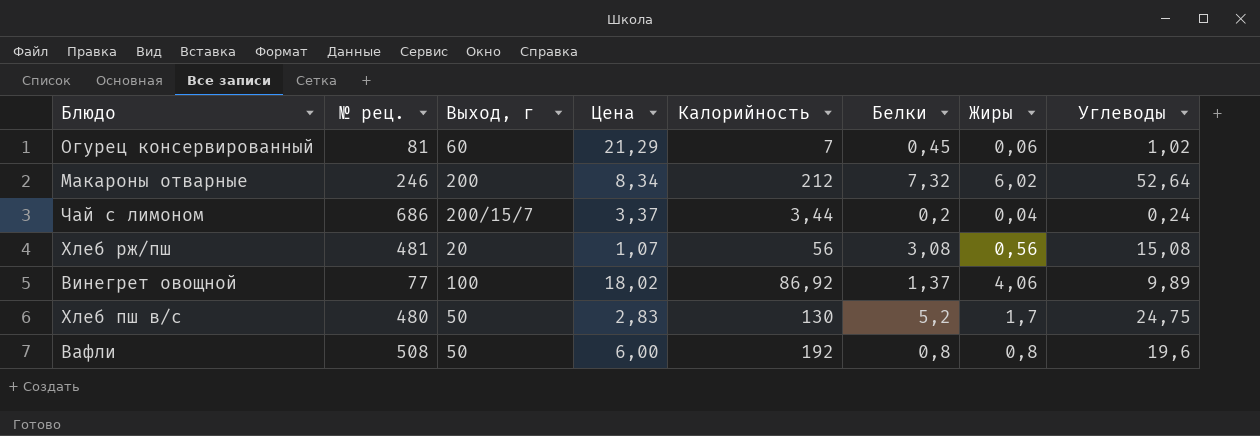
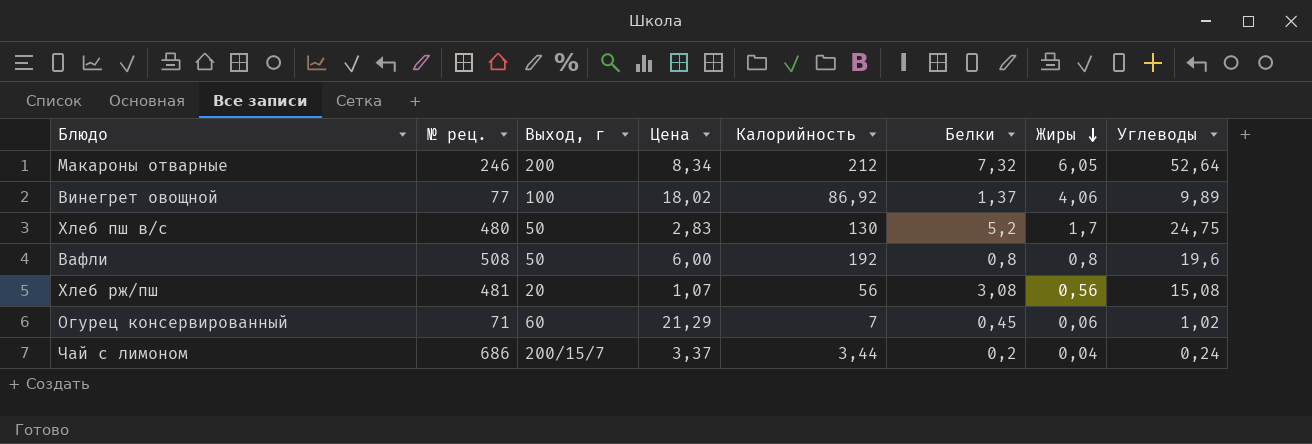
row order: none -> Жиры descending
Макароны отварные | Жиры: 6,02 -> 6,05
Огурец консервированный | № рец.: 81 -> 71

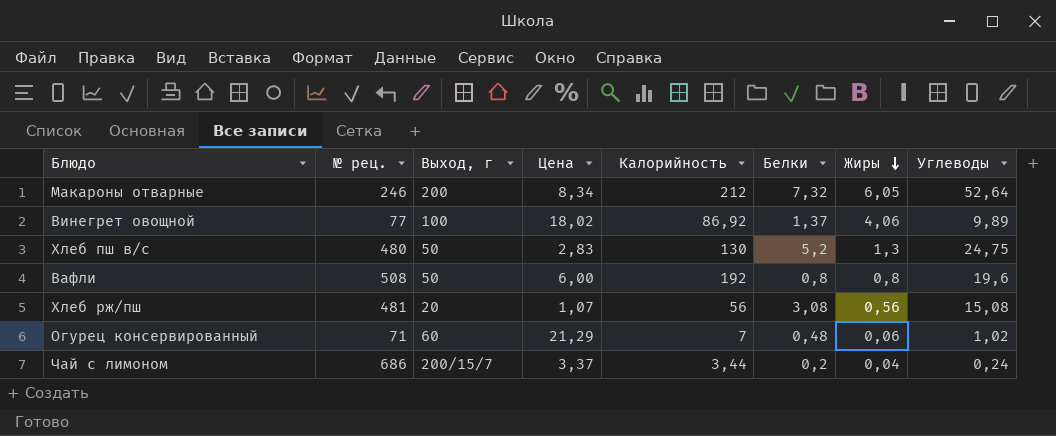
Хлеб пш в/с | Жиры: 1,7 -> 1,3
Огурец консервированный | Белки: 0,45 -> 0,48

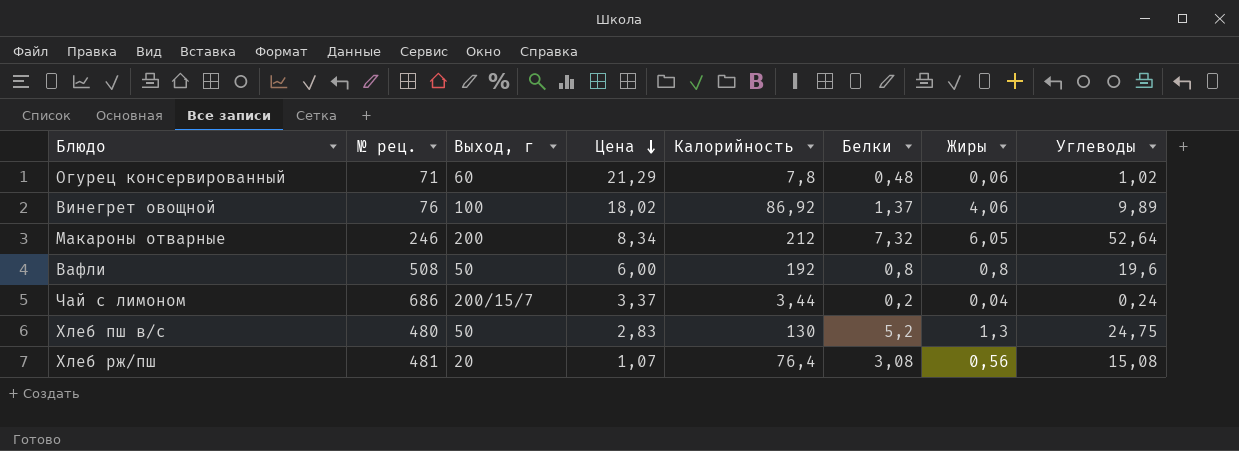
row order: Жиры descending -> Цена descending
Огурец консервированный | Калорийность: 7 -> 7,8
Винегрет овощной | № рец.: 77 -> 76
Хлеб рж/пш | Калорийность: 56 -> 76,4

